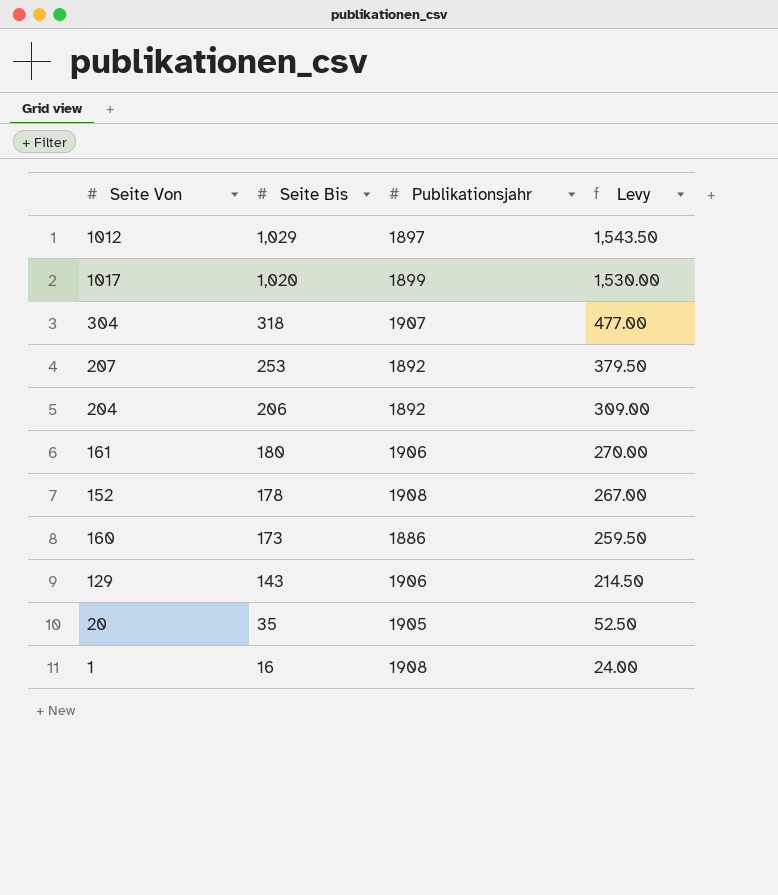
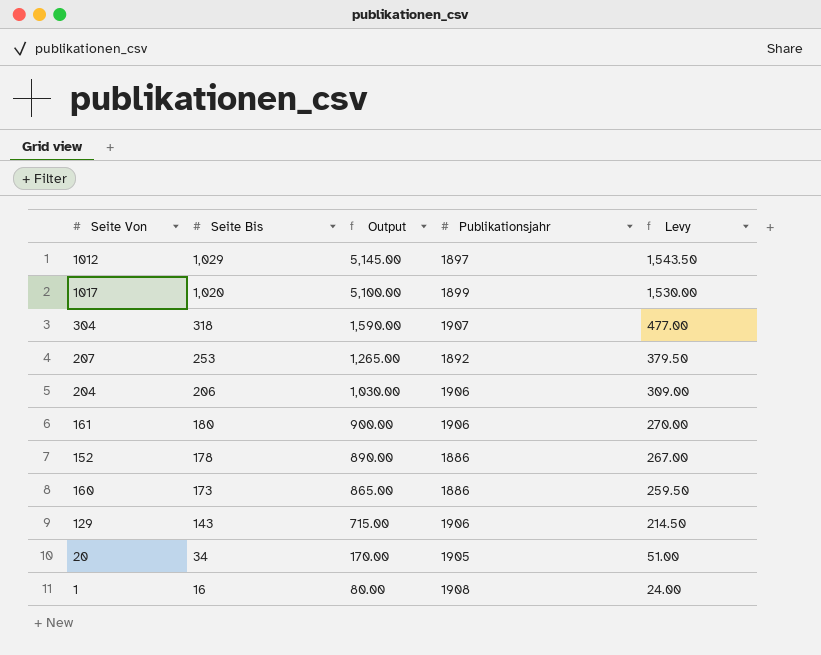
column Output | formula: none -> [Seite Bis] * 5
204 | Publikationsjahr: 1892 -> 1906
152 | Publikationsjahr: 1908 -> 1886
20 | Seite Bis: 35 -> 34
20 | Levy: 52.50 -> 51.00

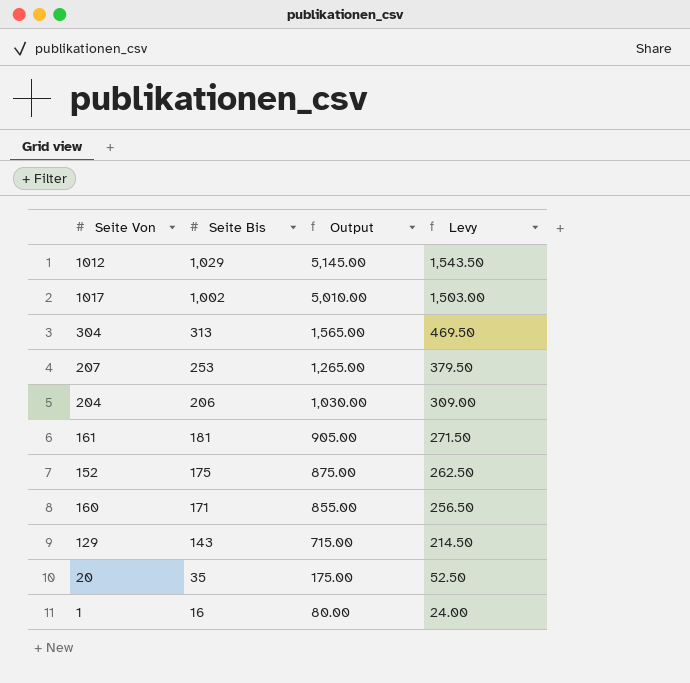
column Publikationsjahr | position: 4 -> none
1017 | Seite Bis: 1,020 -> 1,002
1017 | Output: 5,100.00 -> 5,010.00
1017 | Levy: 1,530.00 -> 1,503.00
304 | Seite Bis: 318 -> 313
304 | Output: 1,590.00 -> 1,565.00
304 | Levy: 477.00 -> 469.50
161 | Seite Bis: 180 -> 181
161 | Output: 900.00 -> 905.00
161 | Levy: 270.00 -> 271.50
152 | Seite Bis: 178 -> 175
152 | Output: 890.00 -> 875.00
152 | Levy: 267.00 -> 262.50
160 | Seite Bis: 173 -> 171
160 | Output: 865.00 -> 855.00
160 | Levy: 259.50 -> 256.50
20 | Seite Bis: 34 -> 35
20 | Output: 170.00 -> 175.00
20 | Levy: 51.00 -> 52.50

